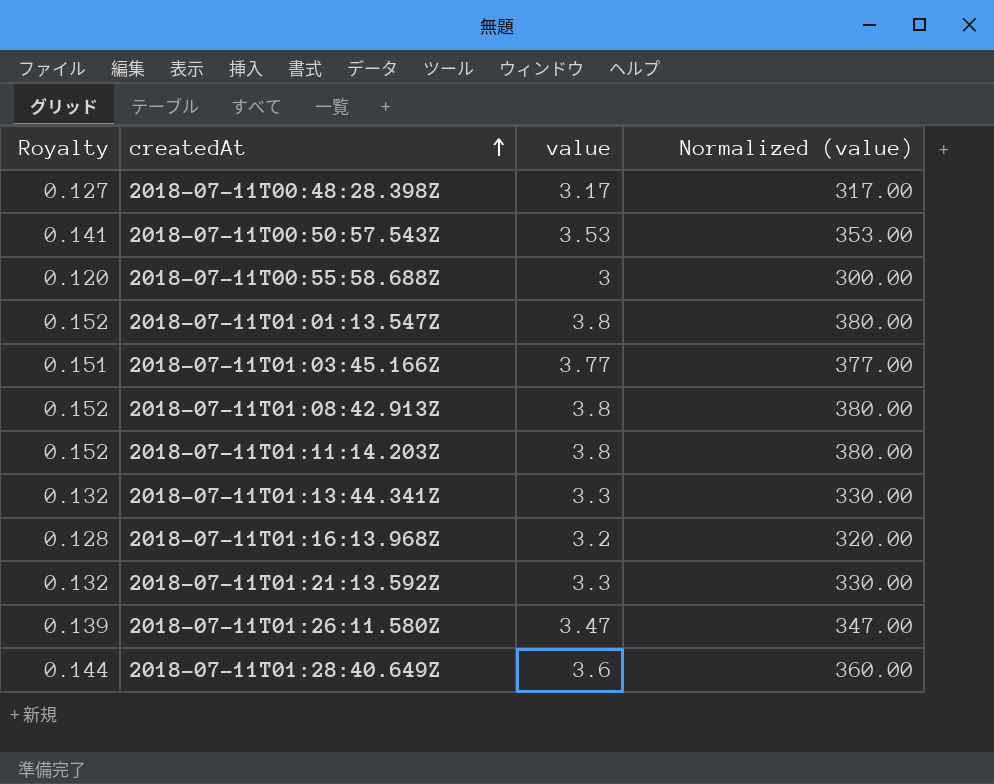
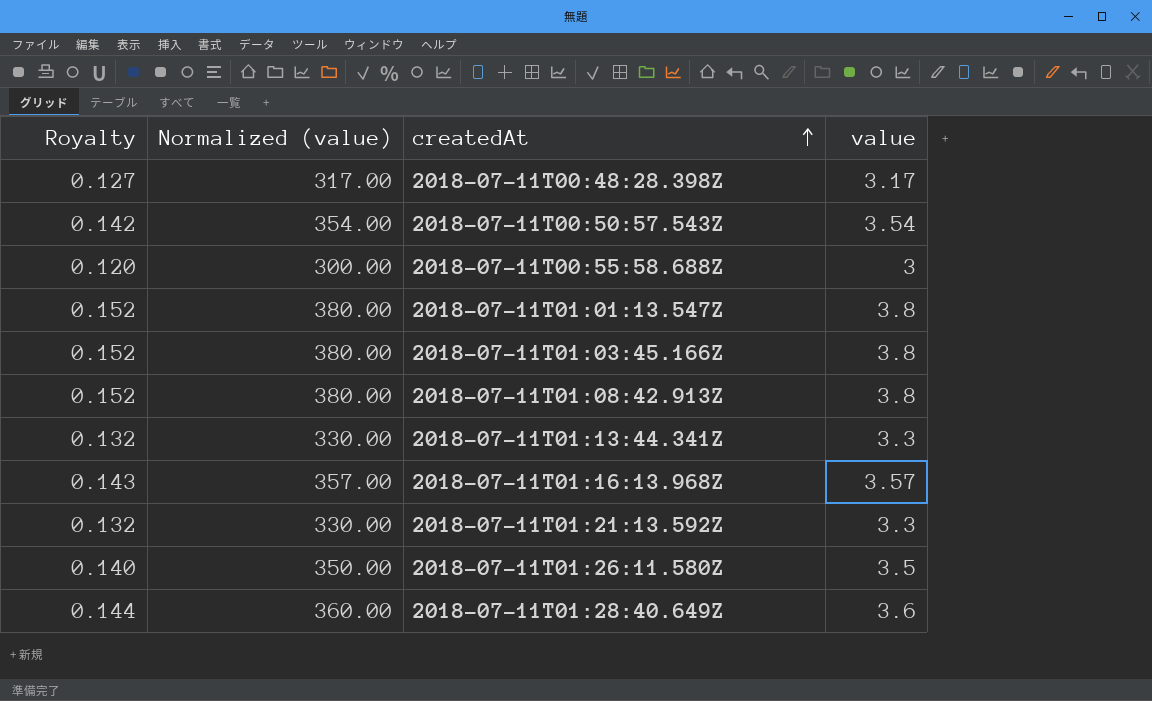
column Normalized (value) | position: 4 -> 2
row 2018-07-11T01:11:14.203Z: 0.152 | 3.8 | 380.00 -> none
2018-07-11T00:50:57.543Z | Royalty: 0.141 -> 0.142
2018-07-11T00:50:57.543Z | Normalized (value): 353.00 -> 354.00
2018-07-11T00:50:57.543Z | value: 3.53 -> 3.54
2018-07-11T01:03:45.166Z | Royalty: 0.151 -> 0.152
2018-07-11T01:03:45.166Z | Normalized (value): 377.00 -> 380.00
2018-07-11T01:03:45.166Z | value: 3.77 -> 3.8
2018-07-11T01:16:13.968Z | Royalty: 0.128 -> 0.143
2018-07-11T01:16:13.968Z | Normalized (value): 320.00 -> 357.00
2018-07-11T01:16:13.968Z | value: 3.2 -> 3.57
2018-07-11T01:26:11.580Z | Royalty: 0.139 -> 0.140
2018-07-11T01:26:11.580Z | Normalized (value): 347.00 -> 350.00
2018-07-11T01:26:11.580Z | value: 3.47 -> 3.5

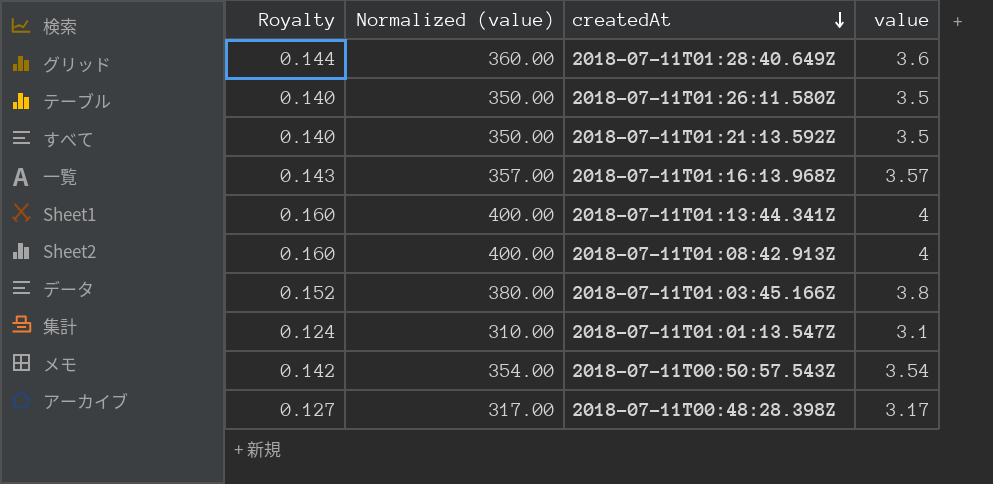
row order: createdAt ascending -> createdAt descending
row 2018-07-11T00:55:58.688Z: 0.120 | 300.00 | 3 -> none
2018-07-11T01:21:13.592Z | Royalty: 0.132 -> 0.140
2018-07-11T01:21:13.592Z | Normalized (value): 330.00 -> 350.00
2018-07-11T01:21:13.592Z | value: 3.3 -> 3.5
2018-07-11T01:13:44.341Z | Royalty: 0.132 -> 0.160
2018-07-11T01:13:44.341Z | Normalized (value): 330.00 -> 400.00
2018-07-11T01:13:44.341Z | value: 3.3 -> 4
2018-07-11T01:08:42.913Z | Royalty: 0.152 -> 0.160
2018-07-11T01:08:42.913Z | Normalized (value): 380.00 -> 400.00
2018-07-11T01:08:42.913Z | value: 3.8 -> 4
2018-07-11T01:01:13.547Z | Royalty: 0.152 -> 0.124
2018-07-11T01:01:13.547Z | Normalized (value): 380.00 -> 310.00
2018-07-11T01:01:13.547Z | value: 3.8 -> 3.1

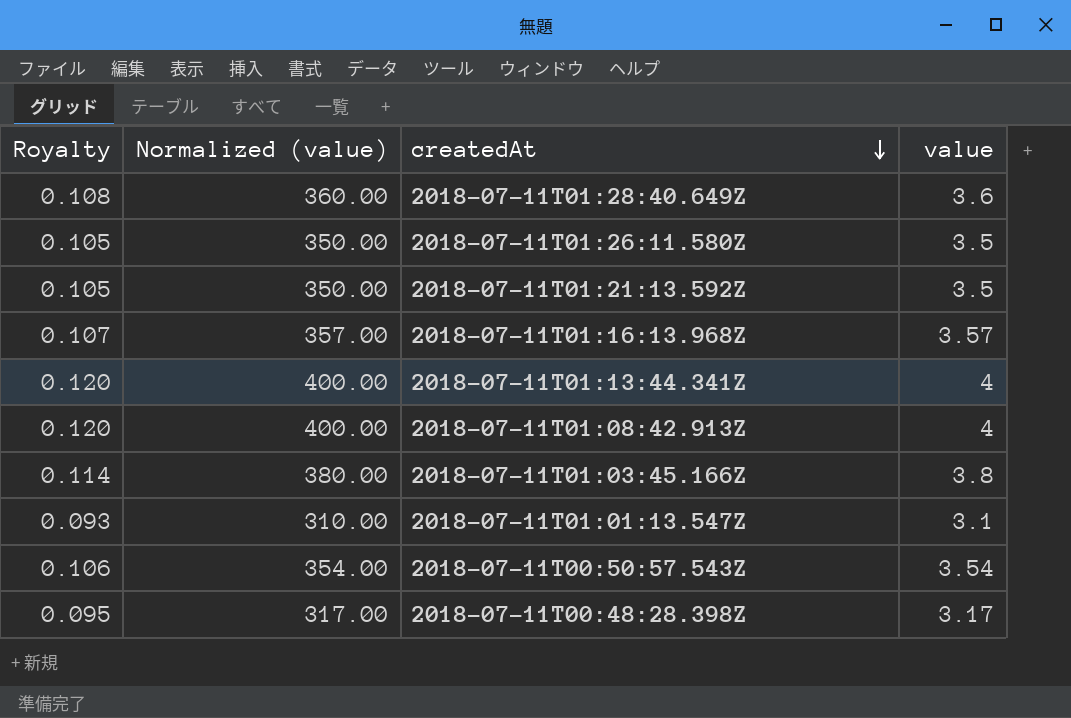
column Royalty | formula: [value] * 0.04 -> [value] * 0.03

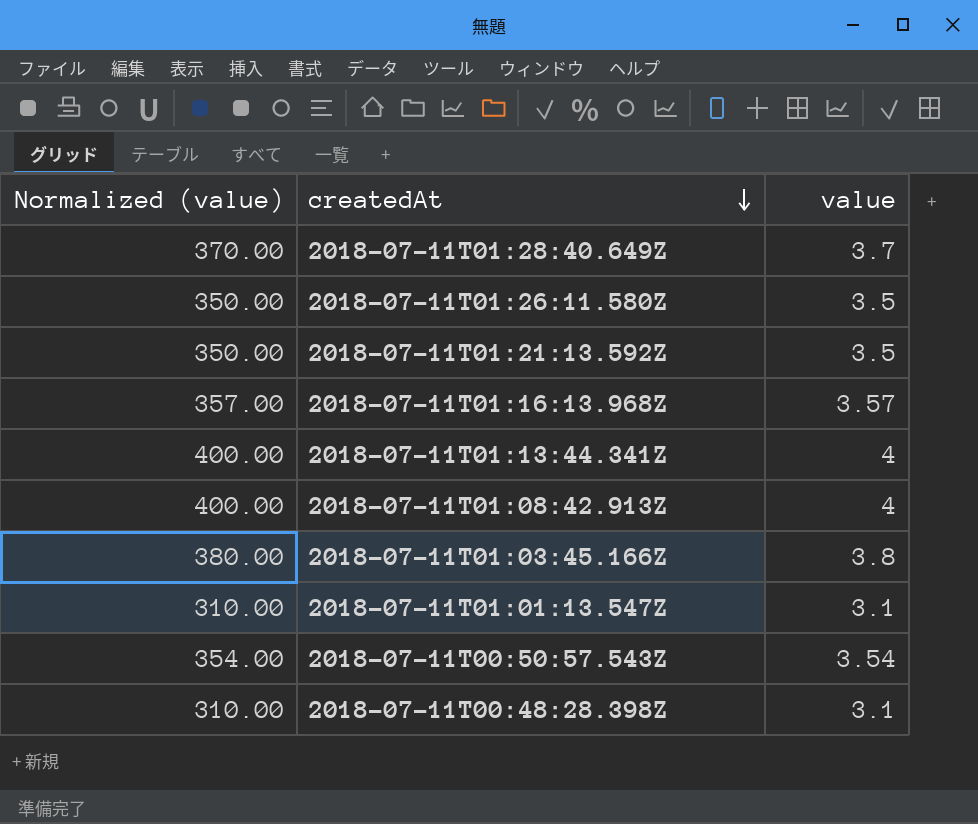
column Royalty | formula: [value] * 0.03 -> none
2018-07-11T01:28:40.649Z | Normalized (value): 360.00 -> 370.00
2018-07-11T01:28:40.649Z | value: 3.6 -> 3.7
2018-07-11T00:48:28.398Z | Normalized (value): 317.00 -> 310.00
2018-07-11T00:48:28.398Z | value: 3.17 -> 3.1

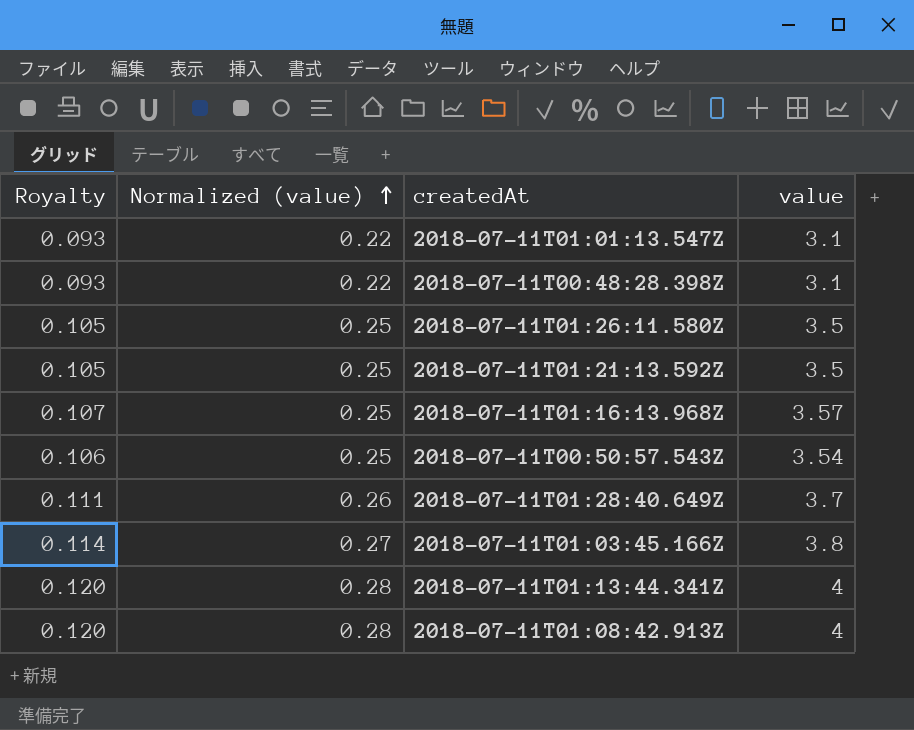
row order: createdAt descending -> Normalized (value) ascending
column Royalty | formula: none -> [value] * 0.03
column Normalized (value) | formula: [value] * 100 -> [value] * 0.07

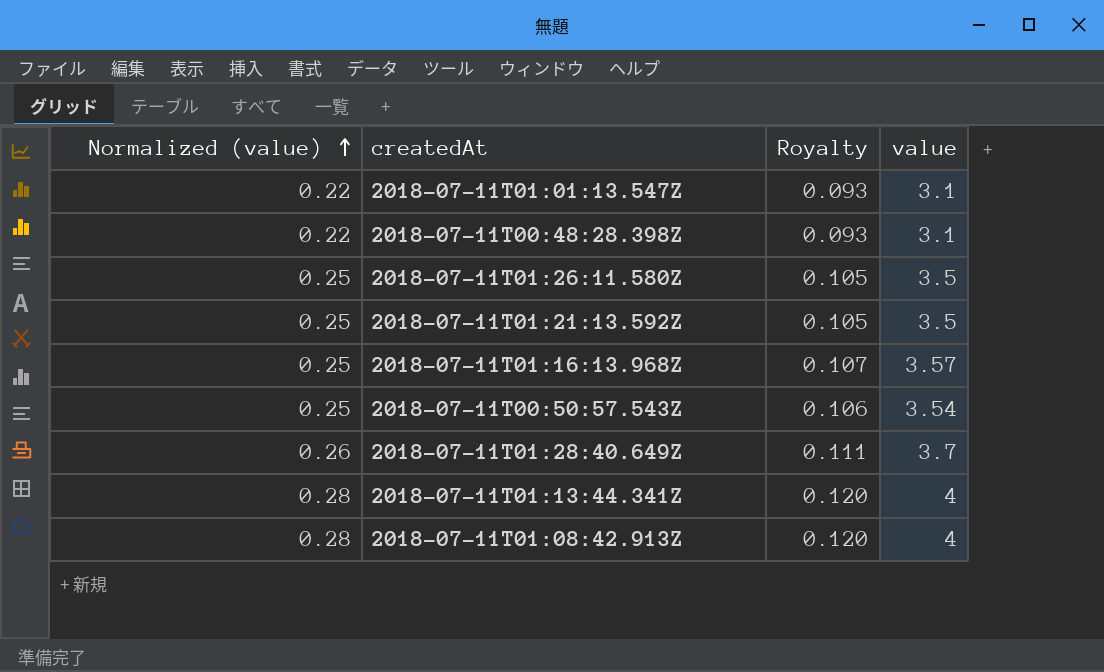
column Royalty | position: 1 -> 3
row 2018-07-11T01:03:45.166Z: 0.114 | 0.27 | 3.8 -> none

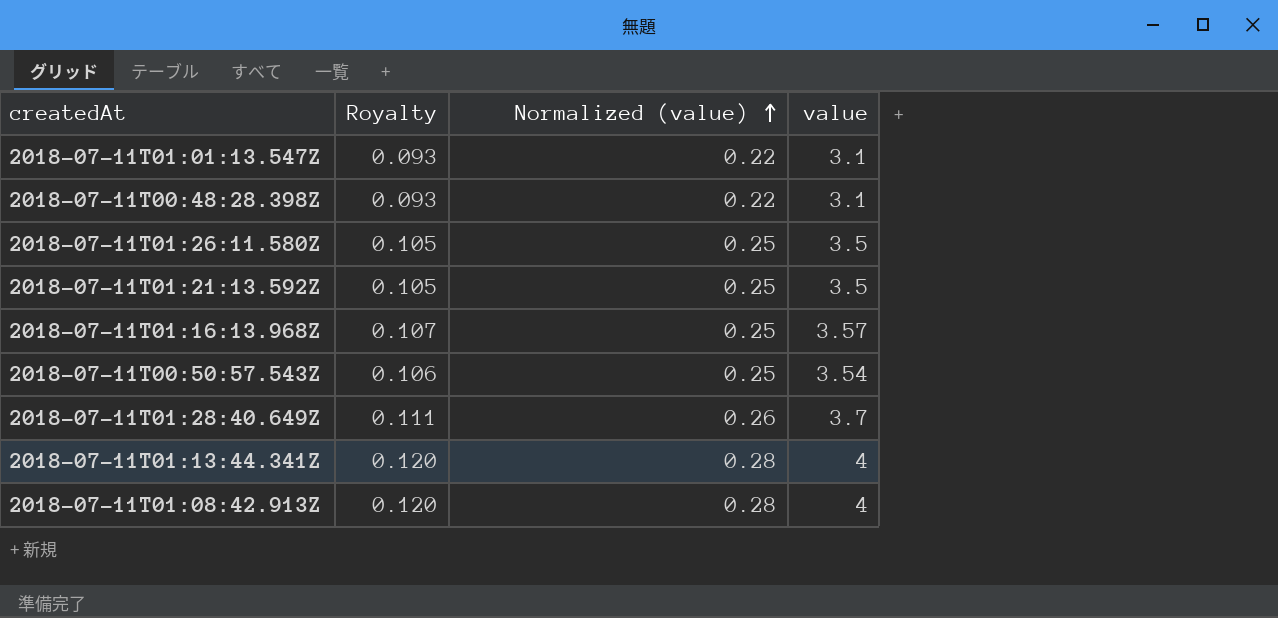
column Normalized (value) | position: 1 -> 3

